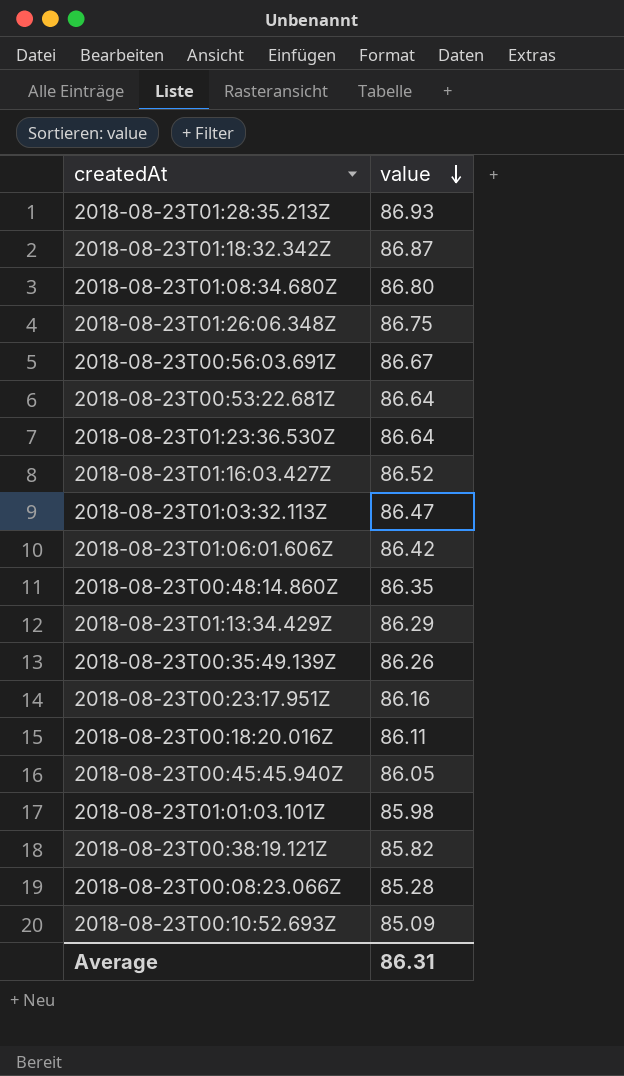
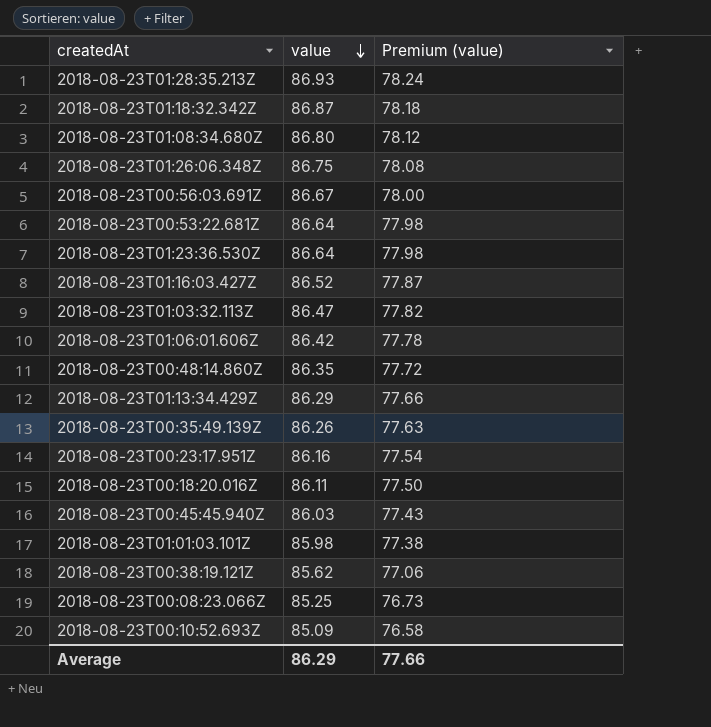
column Premium (value) | formula: none -> [value] * 0.9
2018-08-23T00:45:45.940Z | value: 86.05 -> 86.03
2018-08-23T00:38:19.121Z | value: 85.82 -> 85.62
2018-08-23T00:08:23.066Z | value: 85.28 -> 85.25
Average | value: 86.31 -> 86.29

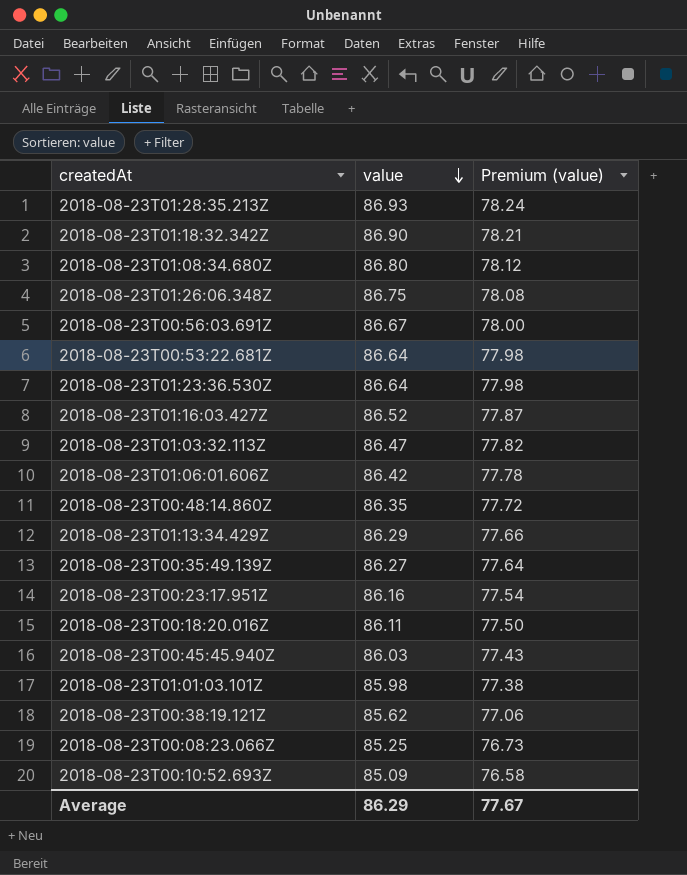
2018-08-23T01:18:32.342Z | value: 86.87 -> 86.90
2018-08-23T01:18:32.342Z | Premium (value): 78.18 -> 78.21
2018-08-23T00:35:49.139Z | value: 86.26 -> 86.27
2018-08-23T00:35:49.139Z | Premium (value): 77.63 -> 77.64
Average | Premium (value): 77.66 -> 77.67

